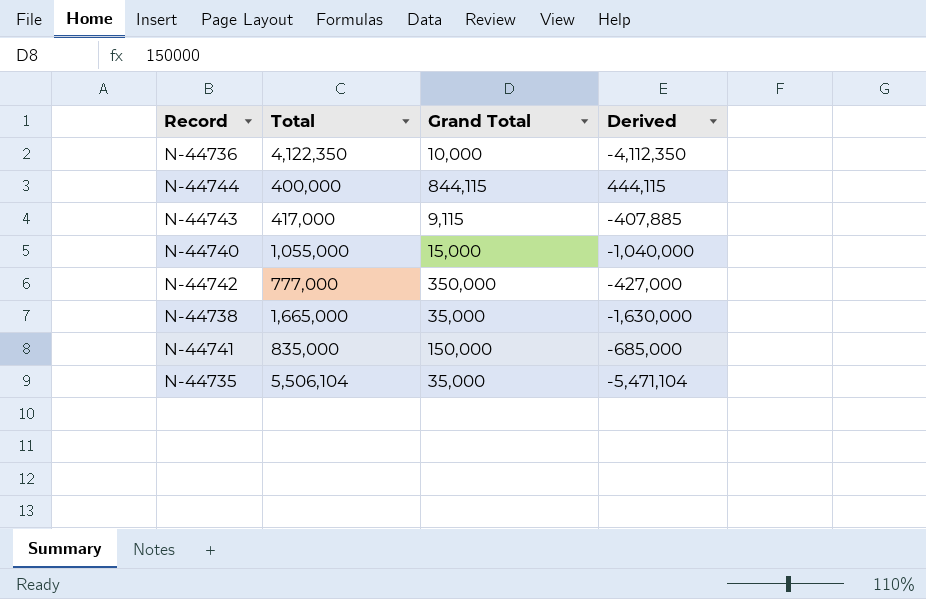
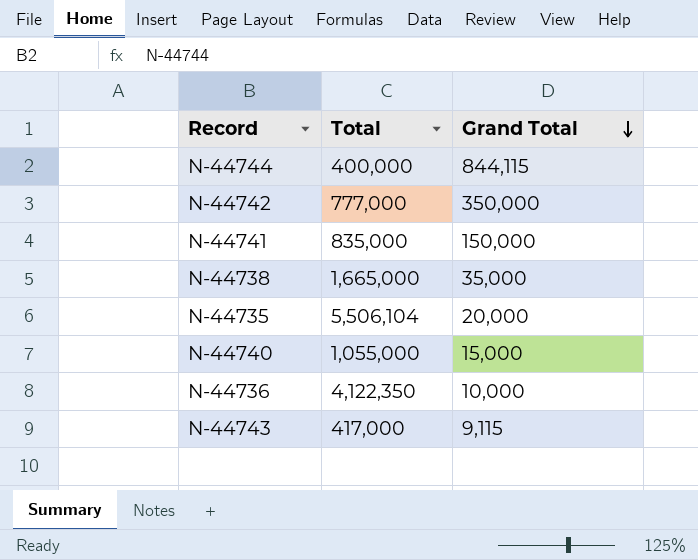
row order: none -> Grand Total descending
column Derived | formula: [Grand Total] - [Total] -> none
N-44735 | Grand Total: 35,000 -> 20,000

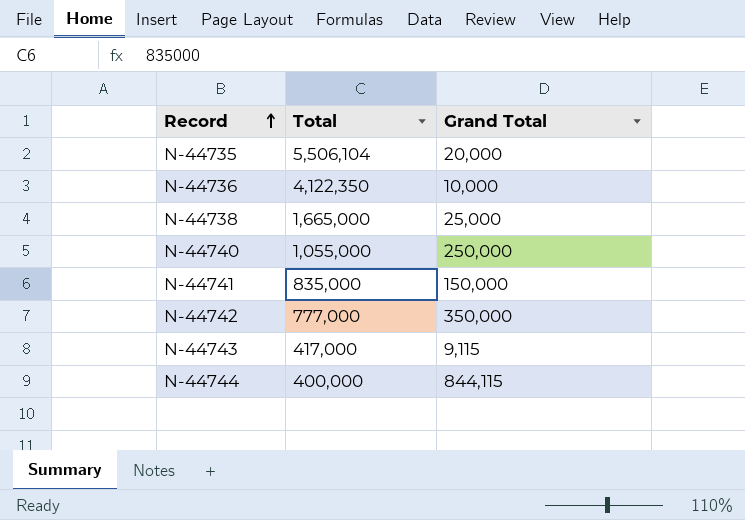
row order: Grand Total descending -> Record ascending
N-44738 | Grand Total: 35,000 -> 25,000
N-44740 | Grand Total: 15,000 -> 250,000

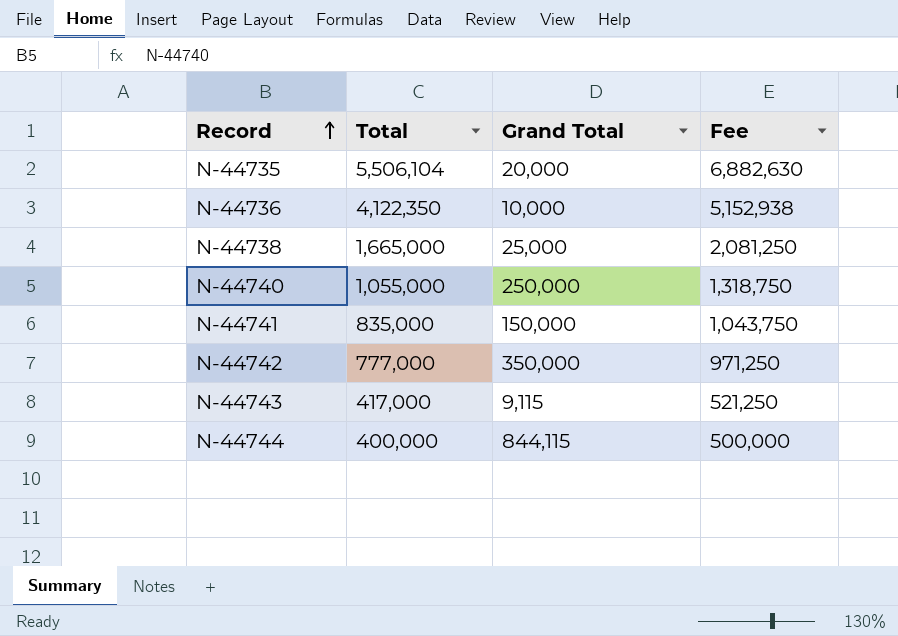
column Fee | formula: none -> [Total] * 1.25

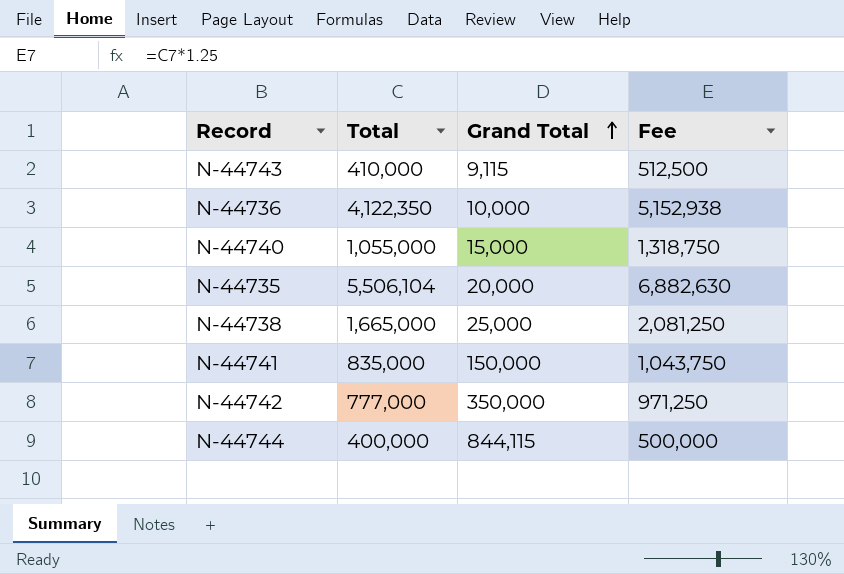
row order: Record ascending -> Grand Total ascending
N-44743 | Total: 417,000 -> 410,000
N-44743 | Fee: 521,250 -> 512,500
N-44740 | Grand Total: 250,000 -> 15,000

